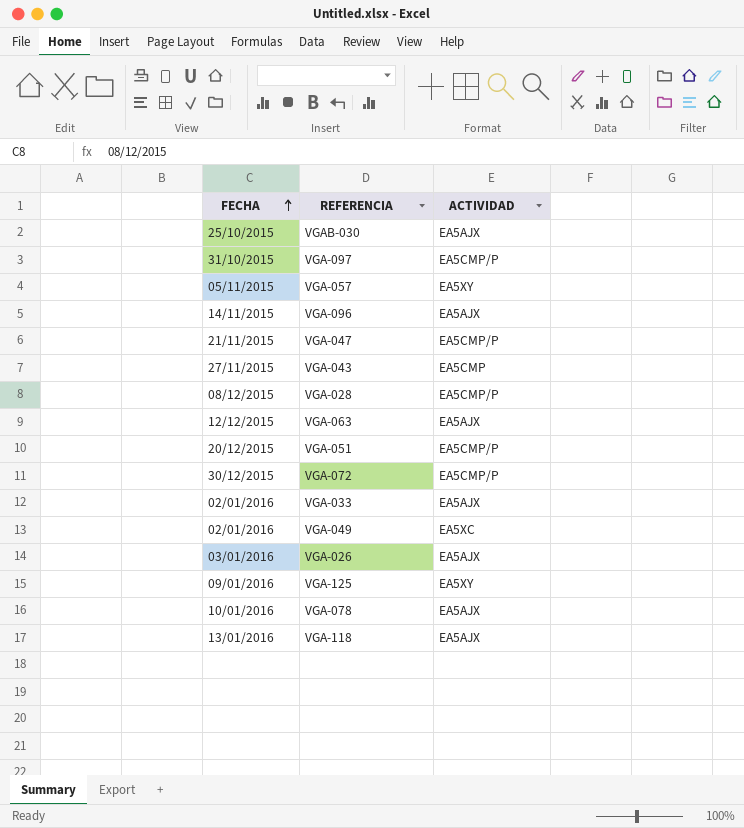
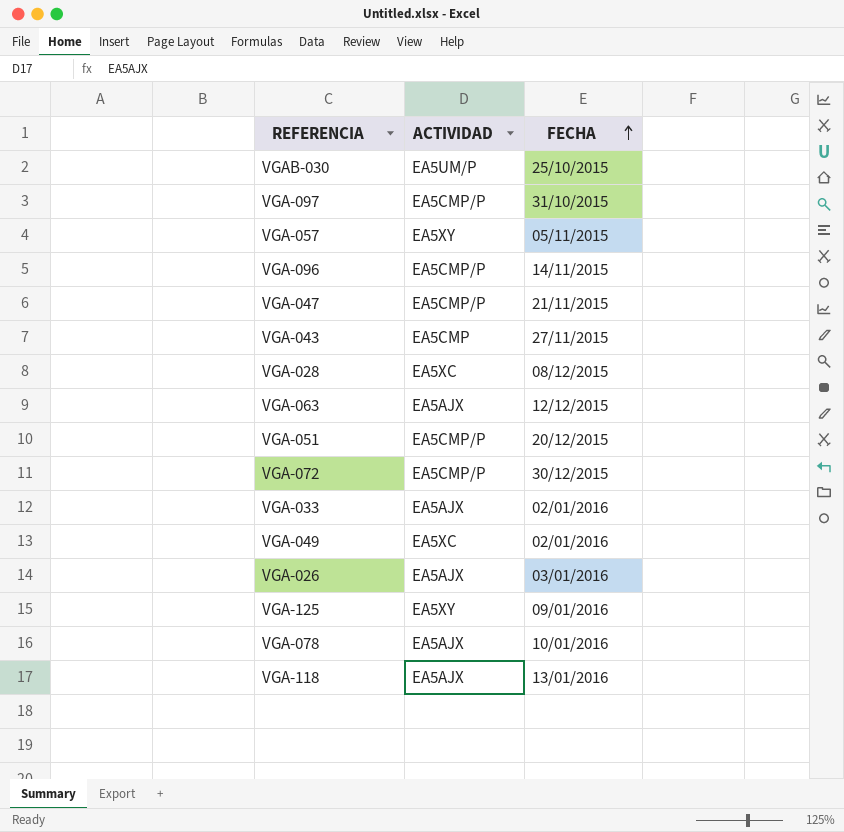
column FECHA | position: 1 -> 3
VGAB-030 | ACTIVIDAD: EA5AJX -> EA5UM/P
VGA-096 | ACTIVIDAD: EA5AJX -> EA5CMP/P
VGA-028 | ACTIVIDAD: EA5CMP/P -> EA5XC

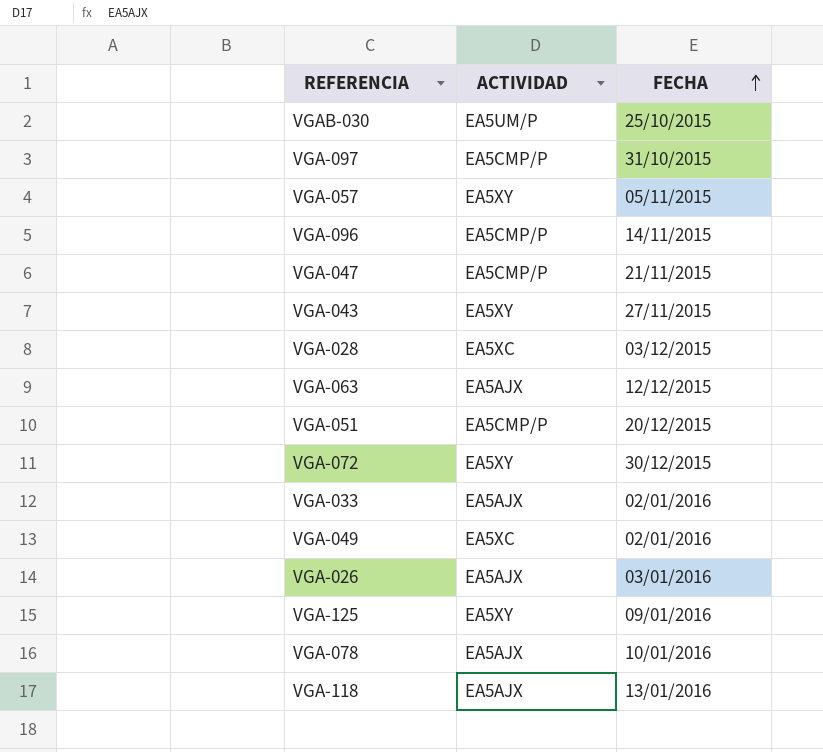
VGA-043 | ACTIVIDAD: EA5CMP -> EA5XY
VGA-028 | FECHA: 08/12/2015 -> 03/12/2015
VGA-072 | ACTIVIDAD: EA5CMP/P -> EA5XY

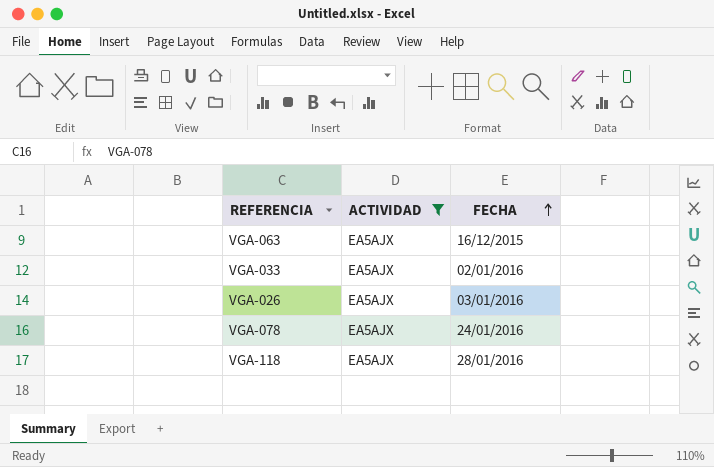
filter: none -> ACTIVIDAD = EA5AJX
VGA-063 | FECHA: 12/12/2015 -> 16/12/2015
VGA-078 | FECHA: 10/01/2016 -> 24/01/2016
VGA-118 | FECHA: 13/01/2016 -> 28/01/2016

